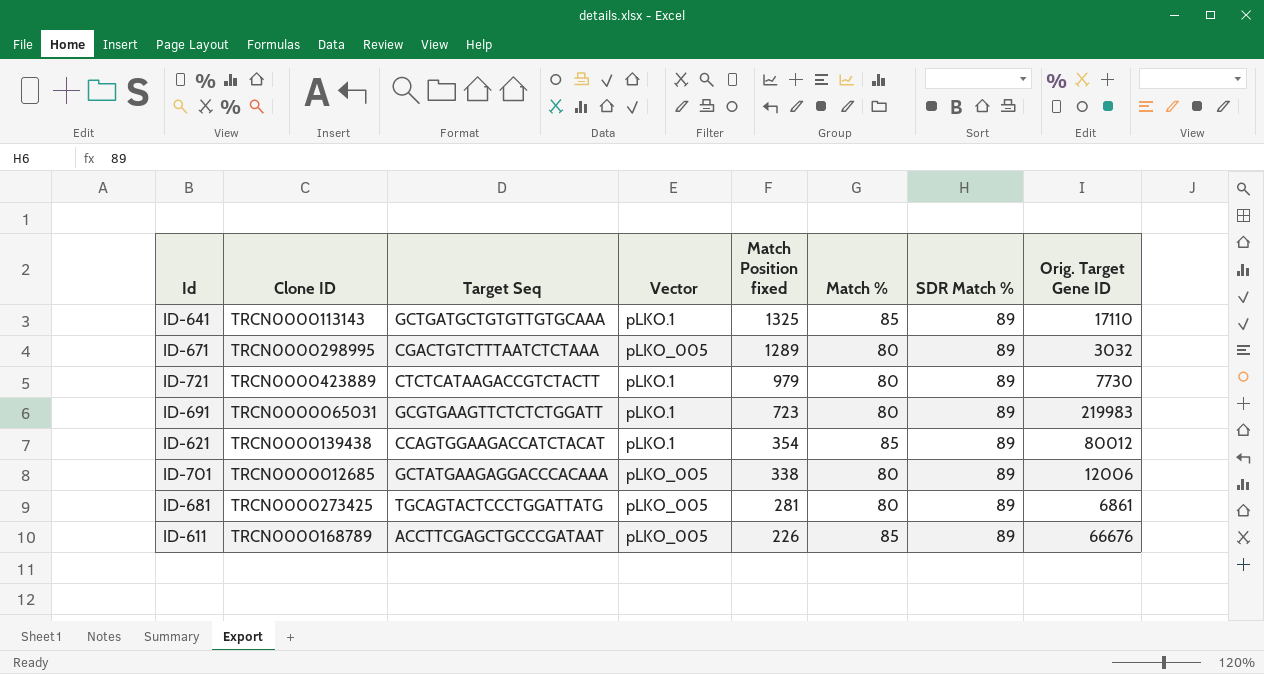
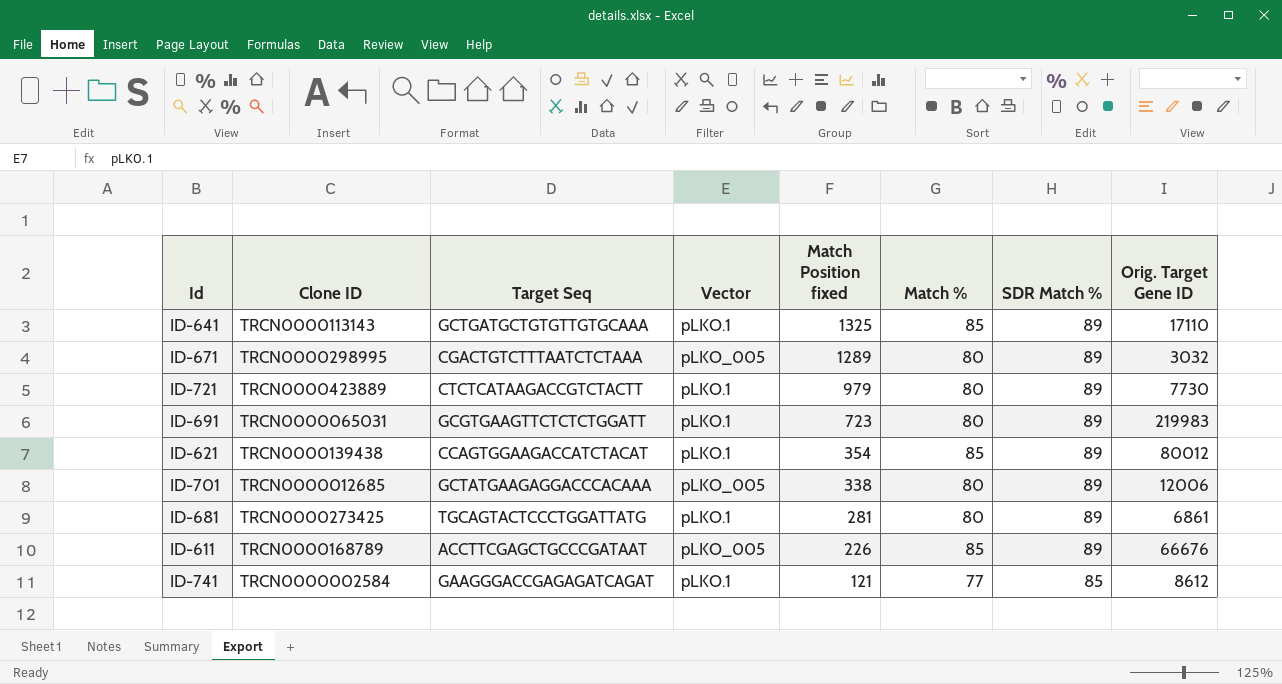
ID-681 | Vector: pLKO_005 -> pLKO.1
row ID-741: none -> TRCN0000002584 | GAAGGGACCGAGAGATCAGAT | pLKO.1 | 121 | 77 | 85 | 8612

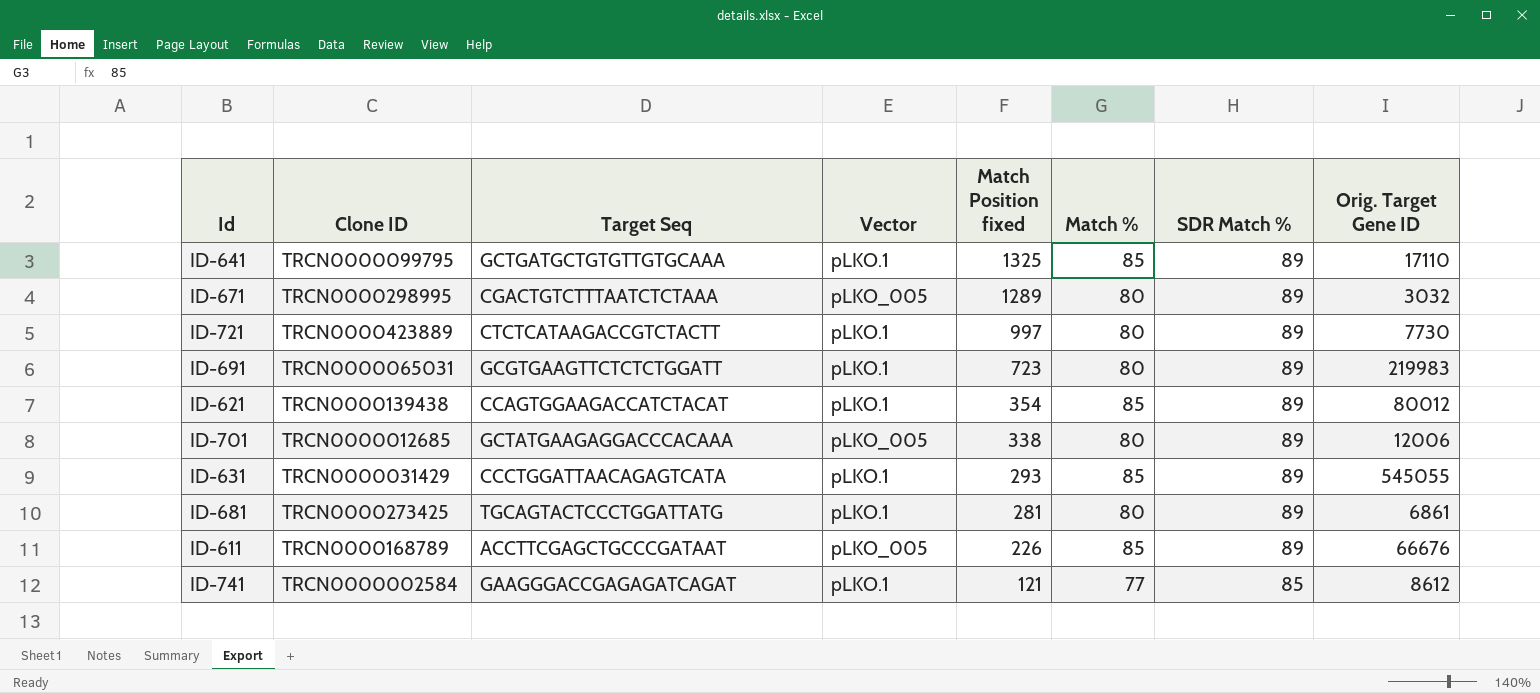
ID-641 | Clone ID: TRCN0000113143 -> TRCN0000099795
ID-721 | Match Position fixed: 979 -> 997
row ID-631: none -> TRCN0000031429 | CCCTGGATTAACAGAGTCATA | pLKO.1 | 293 | 85 | 89 | 545055

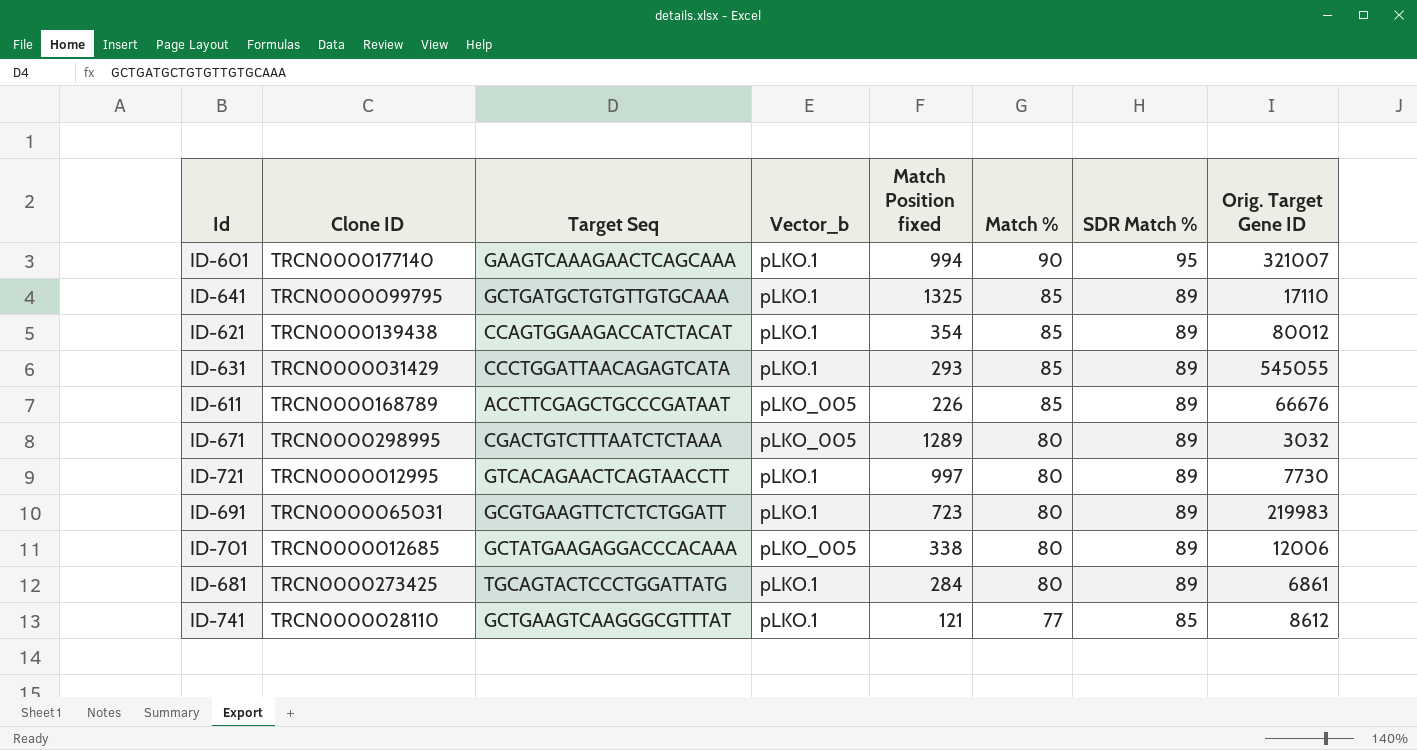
row order: Match Position fixed descending -> Match % descending
column name: Vector -> Vector_b
row ID-601: none -> TRCN0000177140 | GAAGTCAAAGAACTCAGCAAA | pLKO.1 | 994 | 90 | 95 | 321007
ID-721 | Clone ID: TRCN0000423889 -> TRCN0000012995
ID-721 | Target Seq: CTCTCATAAGACCGTCTACTT -> GTCACAGAACTCAGTAACCTT
ID-681 | Match Position fixed: 281 -> 284
ID-741 | Clone ID: TRCN0000002584 -> TRCN0000028110
ID-741 | Target Seq: GAAGGGACCGAGAGATCAGAT -> GCTGAAGTCAAGGGCGTTTAT

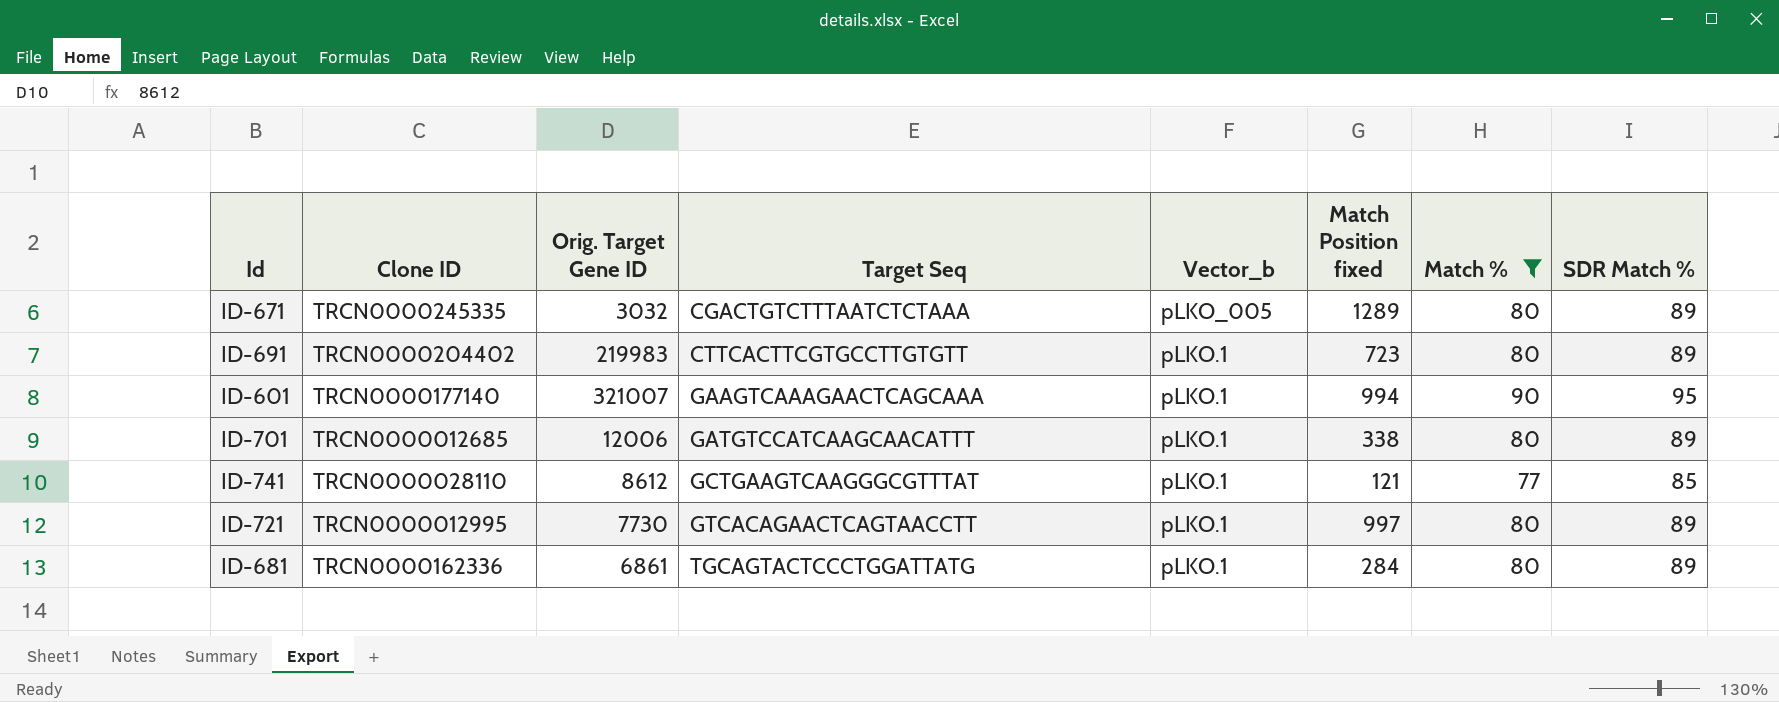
filter: none -> Match % != 85
row order: Match % descending -> Target Seq ascending
column Orig. Target Gene ID | position: 8 -> 3
ID-671 | Clone ID: TRCN0000298995 -> TRCN0000245335
ID-691 | Clone ID: TRCN0000065031 -> TRCN0000204402
ID-691 | Target Seq: GCGTGAAGTTCTCTCTGGATT -> CTTCACTTCGTGCCTTGTGTT
ID-701 | Target Seq: GCTATGAAGAGGACCCACAAA -> GATGTCCATCAAGCAACATTT
ID-701 | Vector_b: pLKO_005 -> pLKO.1
ID-681 | Clone ID: TRCN0000273425 -> TRCN0000162336

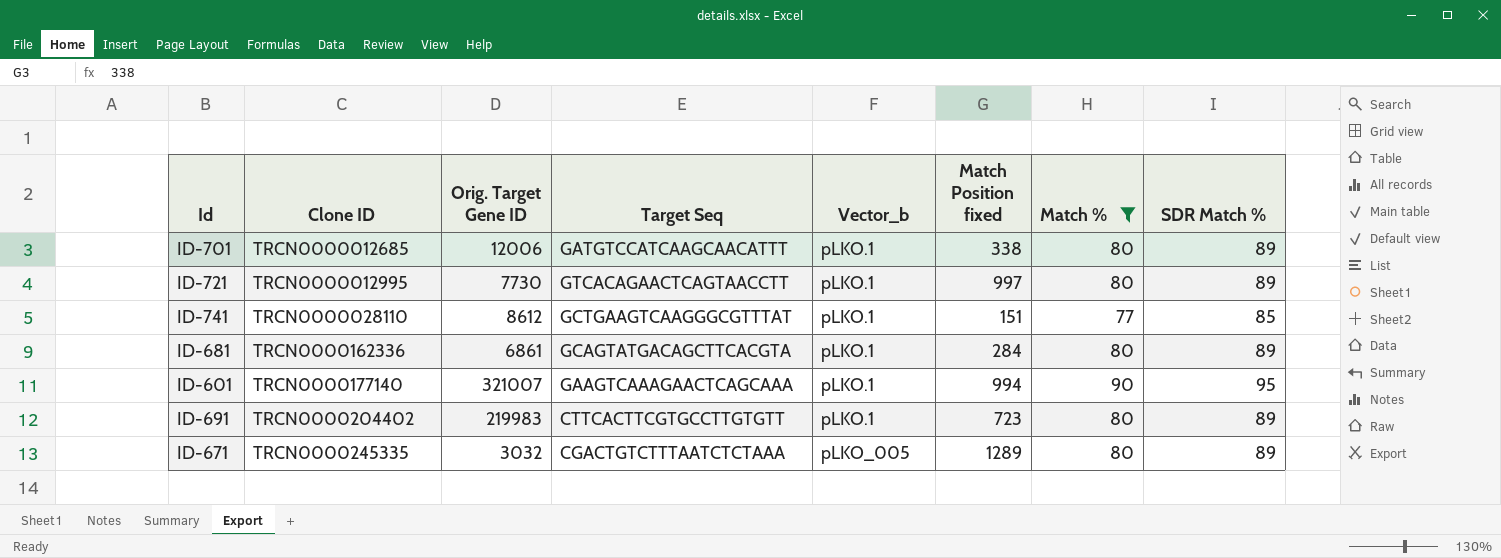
row order: Target Seq ascending -> Clone ID ascending
ID-741 | Match Position fixed: 121 -> 151
ID-681 | Target Seq: TGCAGTACTCCCTGGATTATG -> GCAGTATGACAGCTTCACGTA

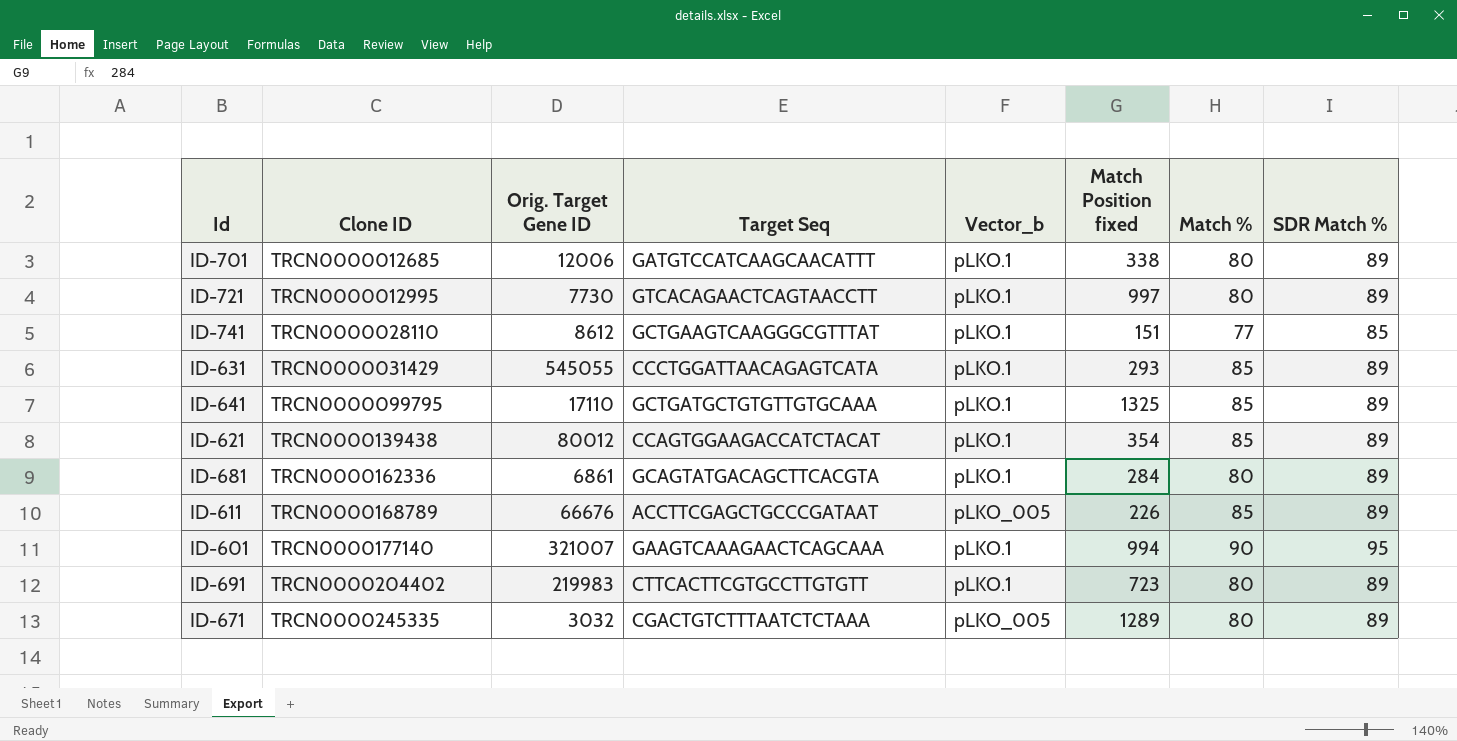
filter: Match % != 85 -> none

